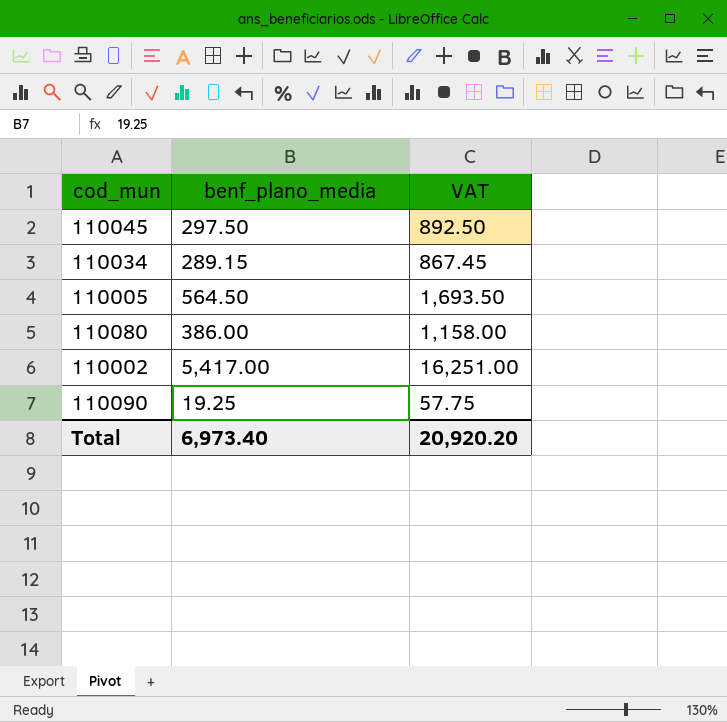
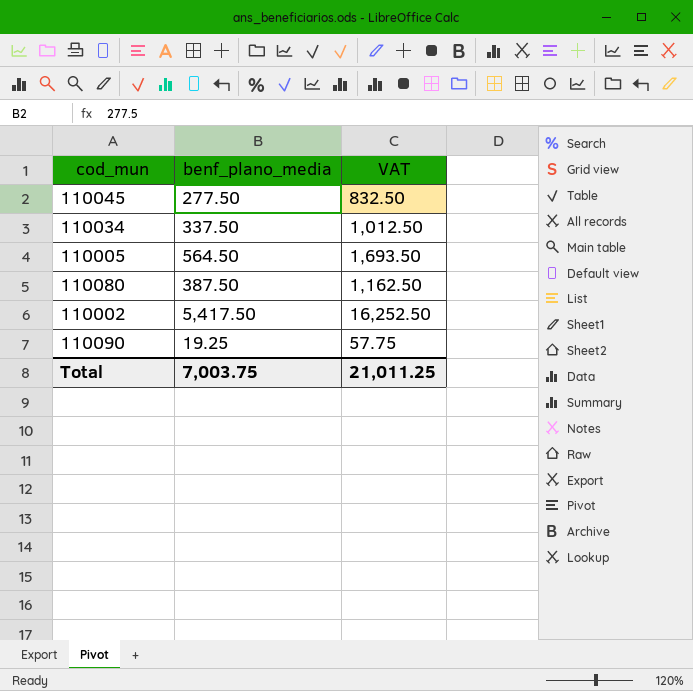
110045 | benf_plano_media: 297.50 -> 277.50
110045 | VAT: 892.50 -> 832.50
110034 | benf_plano_media: 289.15 -> 337.50
110034 | VAT: 867.45 -> 1,012.50
110080 | benf_plano_media: 386.00 -> 387.50
110080 | VAT: 1,158.00 -> 1,162.50
110002 | benf_plano_media: 5,417.00 -> 5,417.50
110002 | VAT: 16,251.00 -> 16,252.50
Total | benf_plano_media: 6,973.40 -> 7,003.75
Total | VAT: 20,920.20 -> 21,011.25

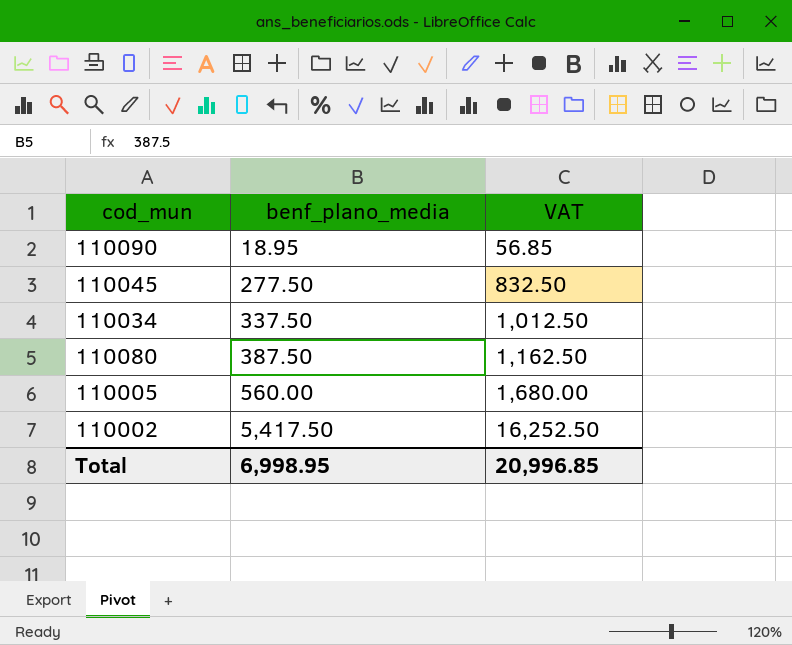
row order: none -> benf_plano_media ascending
110090 | benf_plano_media: 19.25 -> 18.95
110090 | VAT: 57.75 -> 56.85
110005 | benf_plano_media: 564.50 -> 560.00
110005 | VAT: 1,693.50 -> 1,680.00
Total | benf_plano_media: 7,003.75 -> 6,998.95
Total | VAT: 21,011.25 -> 20,996.85

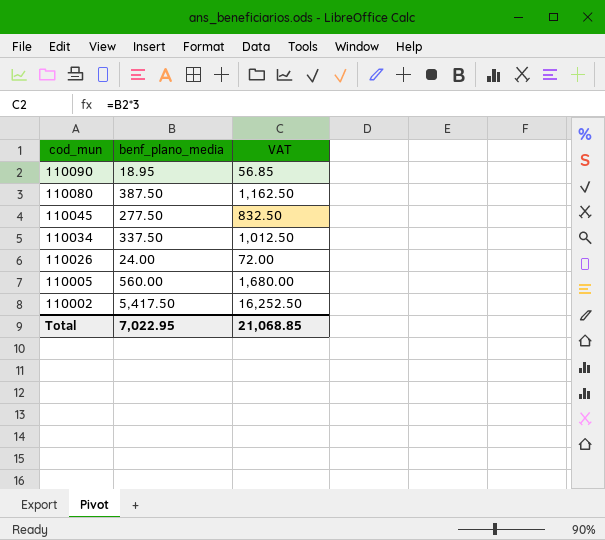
row order: benf_plano_media ascending -> cod_mun descending
row 110026: none -> 24.00 | 72.00
Total | benf_plano_media: 6,998.95 -> 7,022.95
Total | VAT: 20,996.85 -> 21,068.85

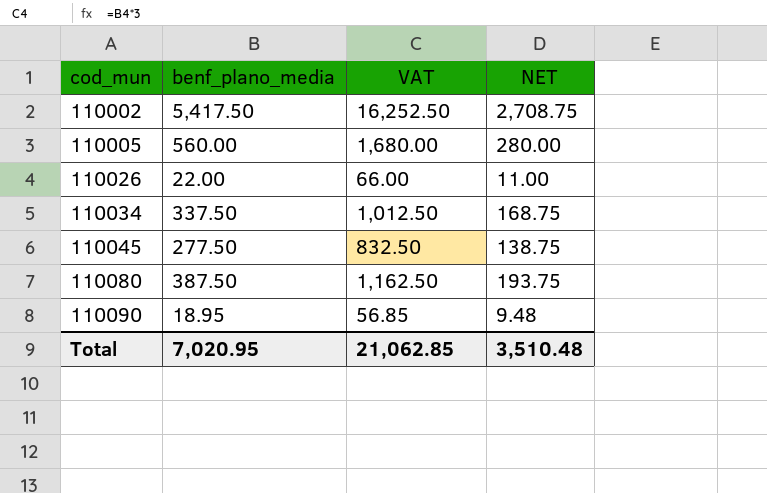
row order: cod_mun descending -> cod_mun ascending
column NET | formula: none -> [benf_plano_media] * 0.5
110026 | benf_plano_media: 24.00 -> 22.00
110026 | VAT: 72.00 -> 66.00
Total | benf_plano_media: 7,022.95 -> 7,020.95
Total | VAT: 21,068.85 -> 21,062.85

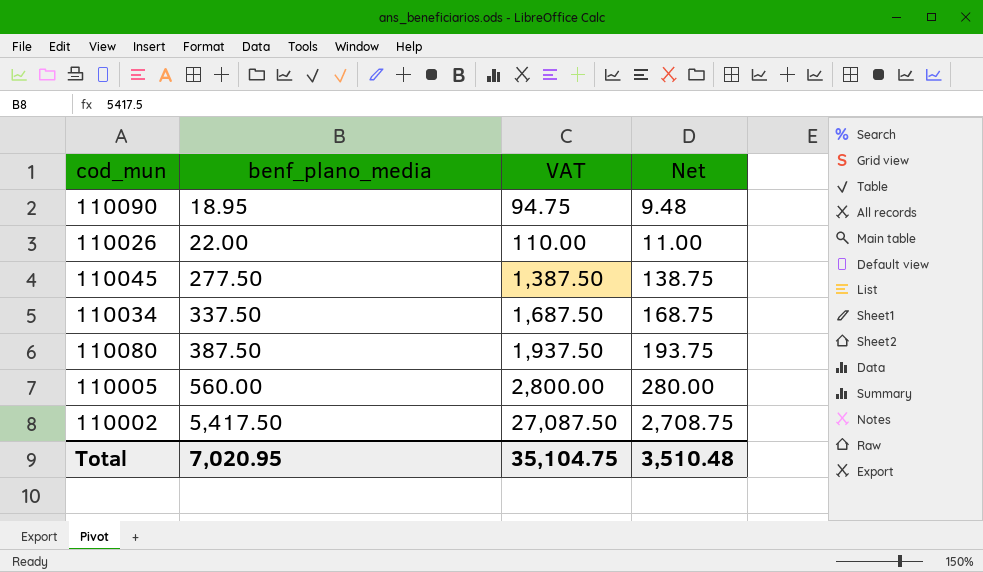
row order: cod_mun ascending -> benf_plano_media ascending
column VAT | formula: [benf_plano_media] * 3 -> [benf_plano_media] * 5
column name: NET -> Net
Total | VAT: 21,062.85 -> 35,104.75

